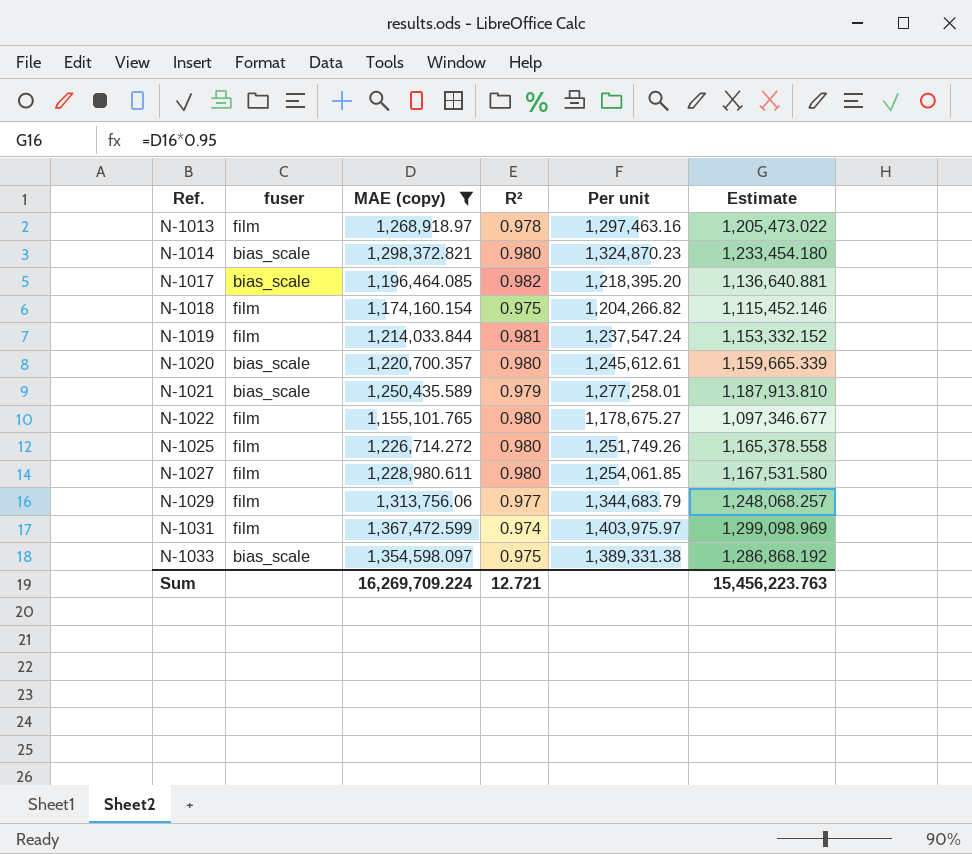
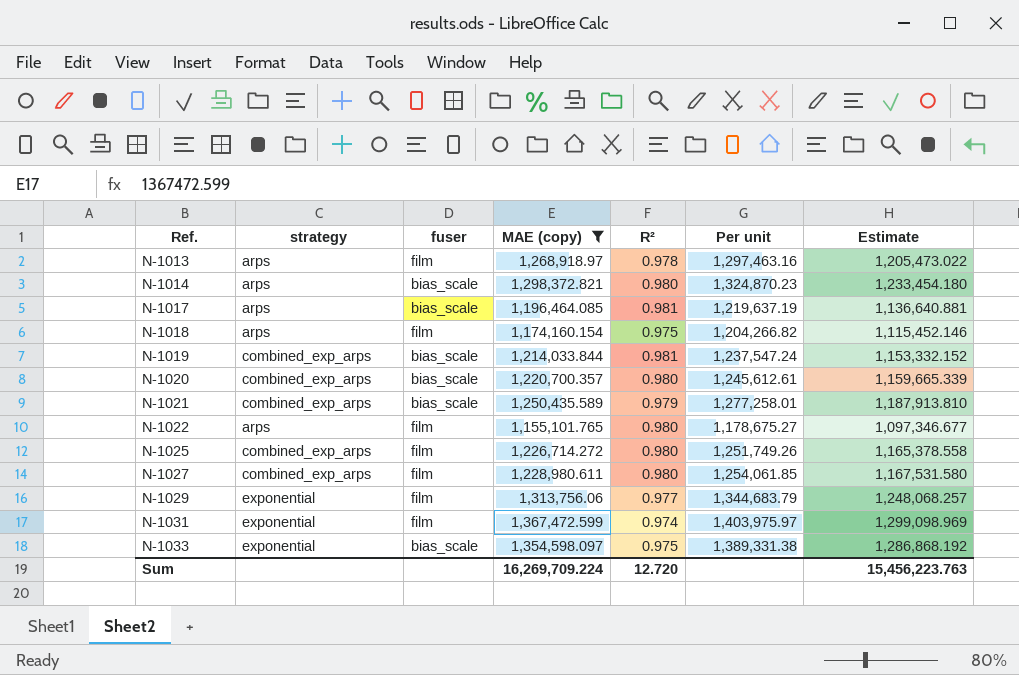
column strategy | position: none -> 2
N-1017 | R²: 0.982 -> 0.981
N-1017 | Per unit: 1,218,395.20 -> 1,219,637.19
N-1019 | fuser: film -> bias_scale
Sum | R²: 12.721 -> 12.720

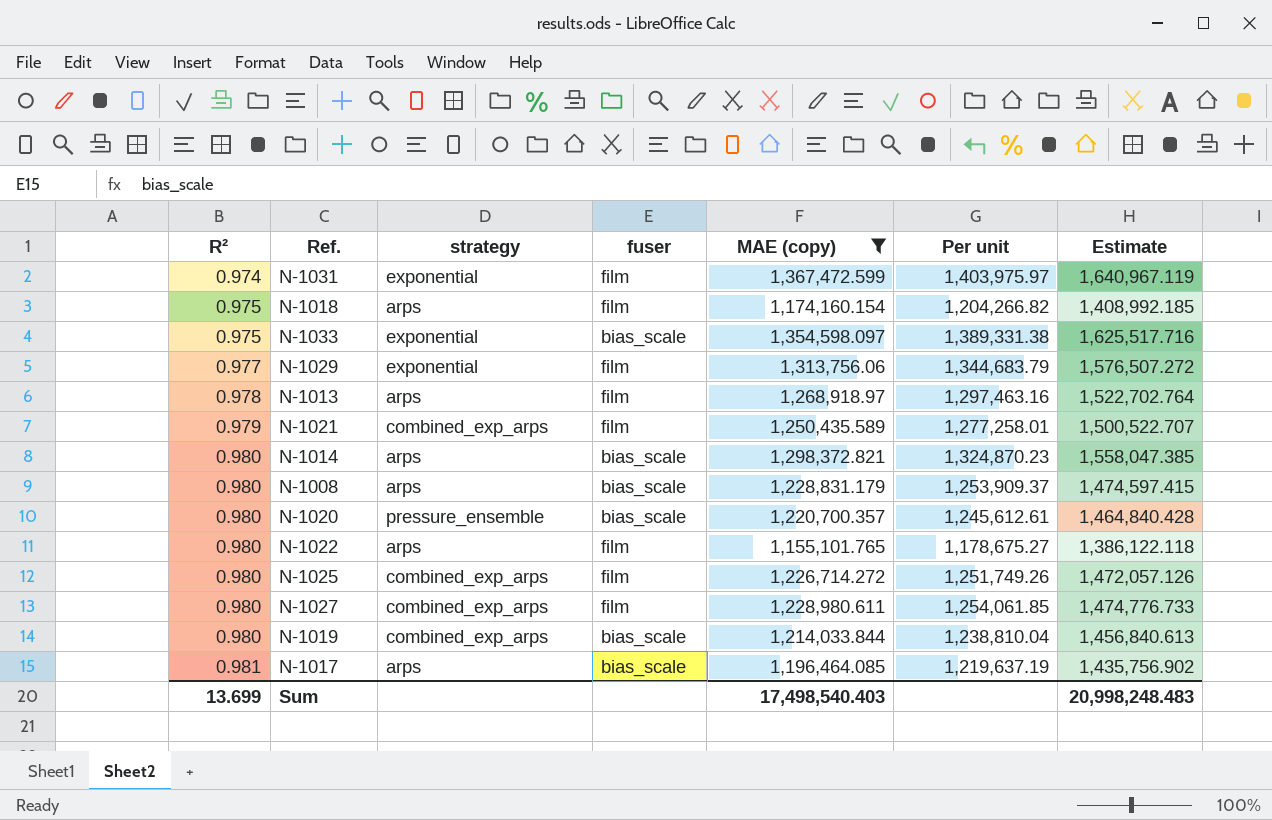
row order: Ref. ascending -> R² ascending
column R² | position: 5 -> 1
column Estimate | formula: [MAE (copy)] * 0.95 -> [MAE (copy)] * 1.2
N-1021 | fuser: bias_scale -> film
row N-1008: none -> 0.980 | arps | bias_scale | 1,228,831.179 | 1,253,909.37 | 1,474,597.415
N-1020 | strategy: combined_exp_arps -> pressure_ensemble
N-1019 | R²: 0.981 -> 0.980
N-1019 | Per unit: 1,237,547.24 -> 1,238,810.04
Sum | R²: 12.720 -> 13.699
Sum | MAE (copy): 16,269,709.224 -> 17,498,540.403
Sum | Estimate: 15,456,223.763 -> 20,998,248.483

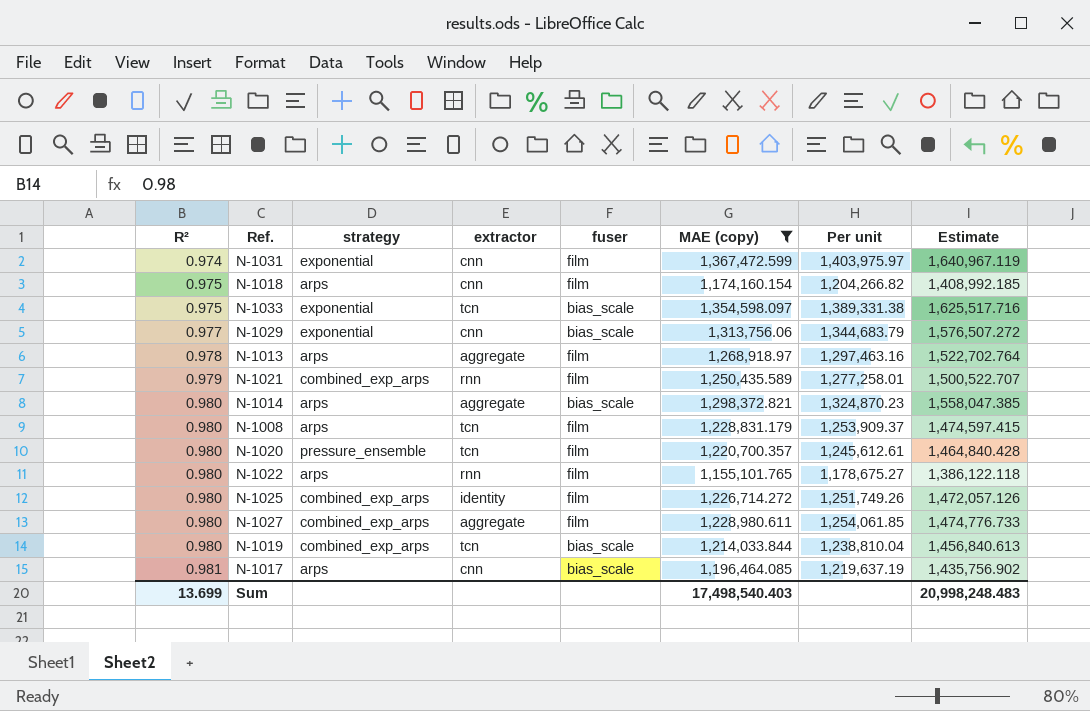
column extractor | position: none -> 4
N-1029 | fuser: film -> bias_scale
N-1008 | fuser: bias_scale -> film
N-1020 | fuser: bias_scale -> film

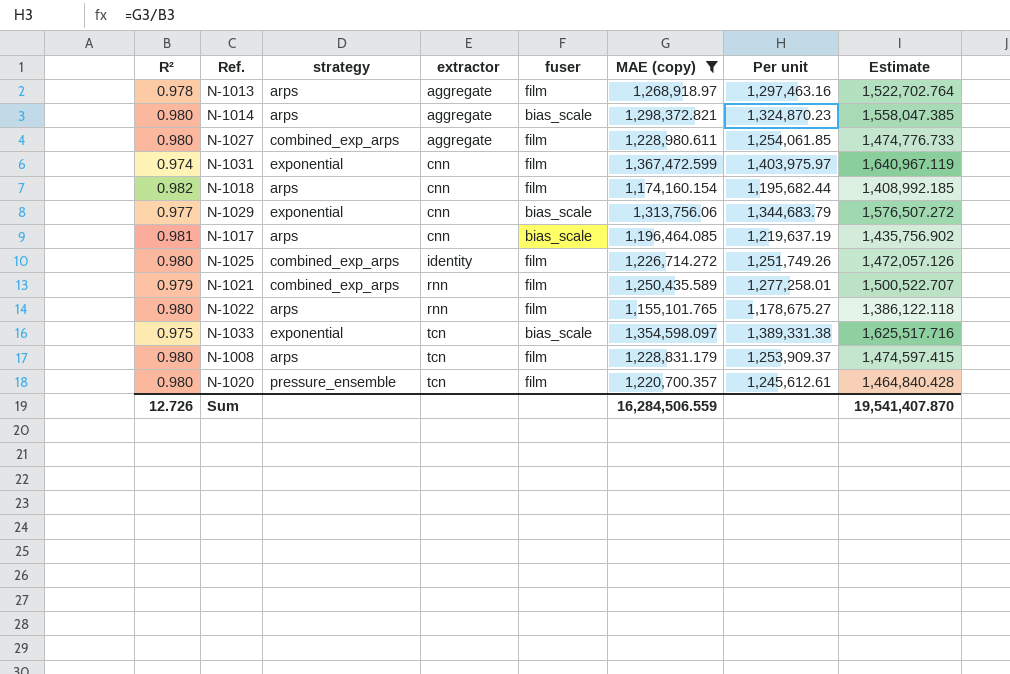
row order: R² ascending -> extractor ascending
row N-1019: 0.980 | combined_exp_arps | tcn | bias_scale | 1,214,033.844 | 1,238,810.04 | 1,456,840.613 -> none
N-1018 | R²: 0.975 -> 0.982
N-1018 | Per unit: 1,204,266.82 -> 1,195,682.44
Sum | R²: 13.699 -> 12.726
Sum | MAE (copy): 17,498,540.403 -> 16,284,506.559
Sum | Estimate: 20,998,248.483 -> 19,541,407.870

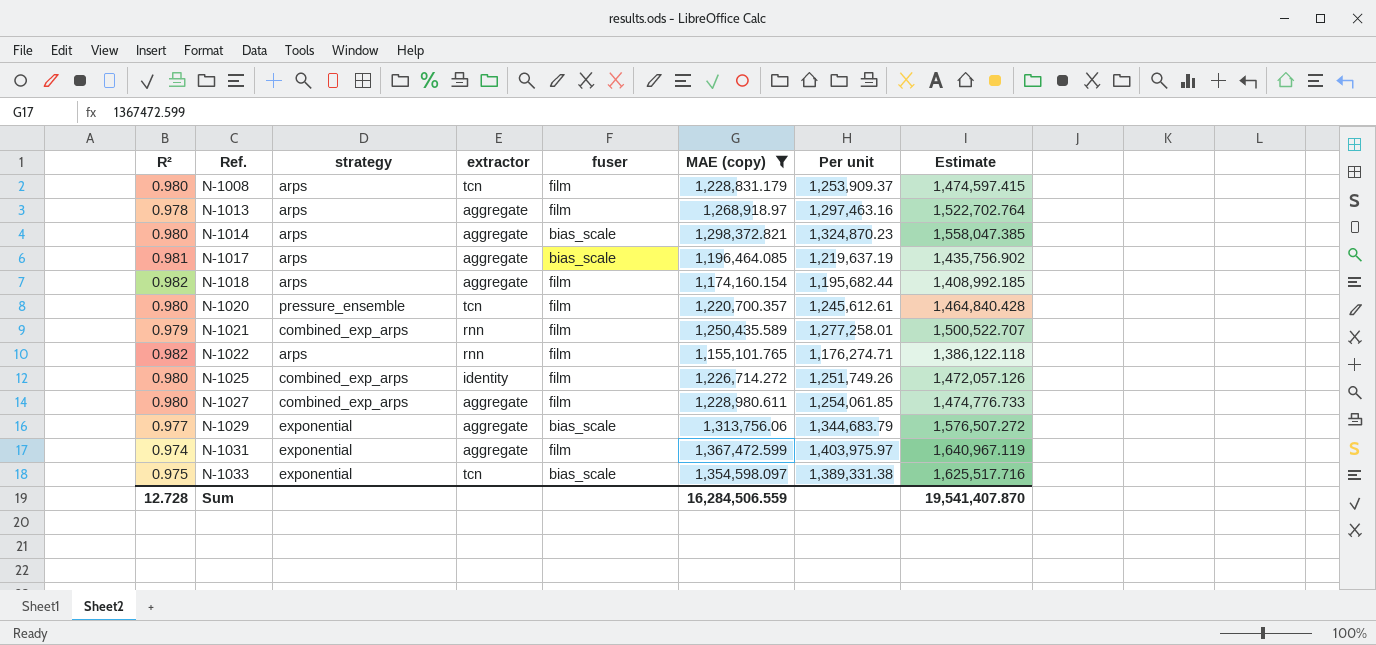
row order: extractor ascending -> Ref. ascending
N-1017 | extractor: cnn -> aggregate
N-1018 | extractor: cnn -> aggregate
N-1022 | R²: 0.980 -> 0.982
N-1022 | Per unit: 1,178,675.27 -> 1,176,274.71
N-1029 | extractor: cnn -> aggregate
N-1031 | extractor: cnn -> aggregate
Sum | R²: 12.726 -> 12.728

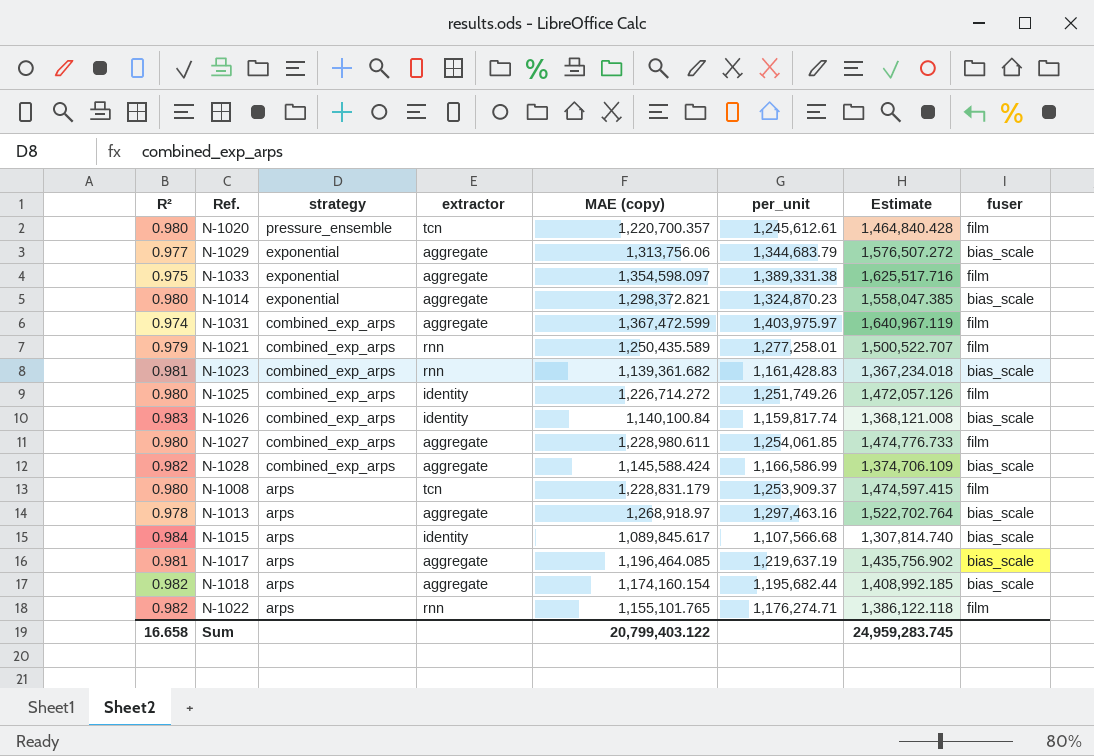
filter: MAE (copy) >= 1,155,101.765 -> none
row order: Ref. ascending -> strategy descending
column name: Per unit -> per_unit
column fuser | position: 5 -> 8
N-1033 | extractor: tcn -> aggregate
N-1033 | fuser: bias_scale -> film
N-1014 | strategy: arps -> exponential
N-1031 | strategy: exponential -> combined_exp_arps
N-1013 | fuser: film -> bias_scale
N-1018 | fuser: film -> bias_scale
Sum | R²: 12.728 -> 16.658
Sum | MAE (copy): 16,284,506.559 -> 20,799,403.122
Sum | Estimate: 19,541,407.870 -> 24,959,283.745

